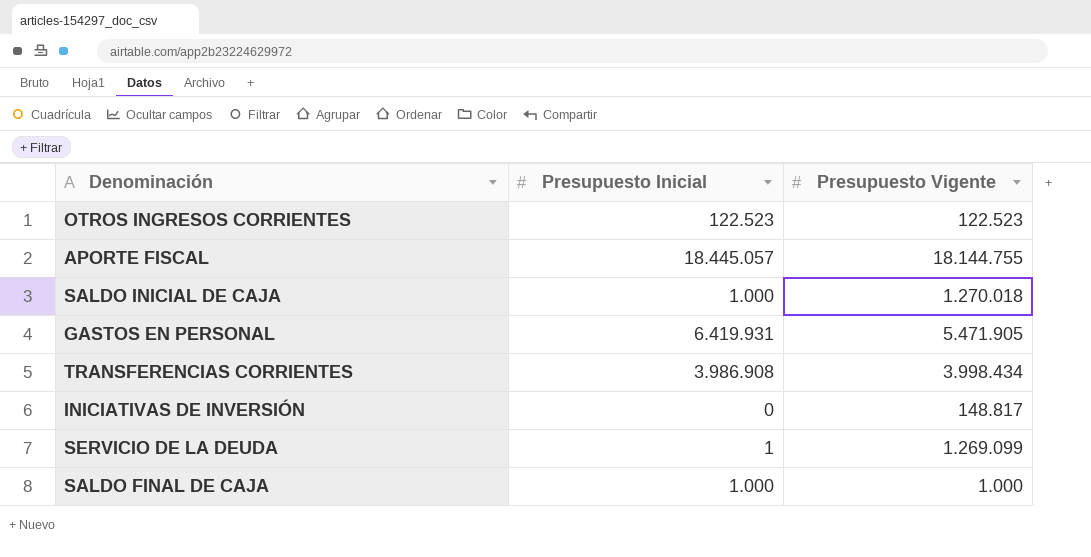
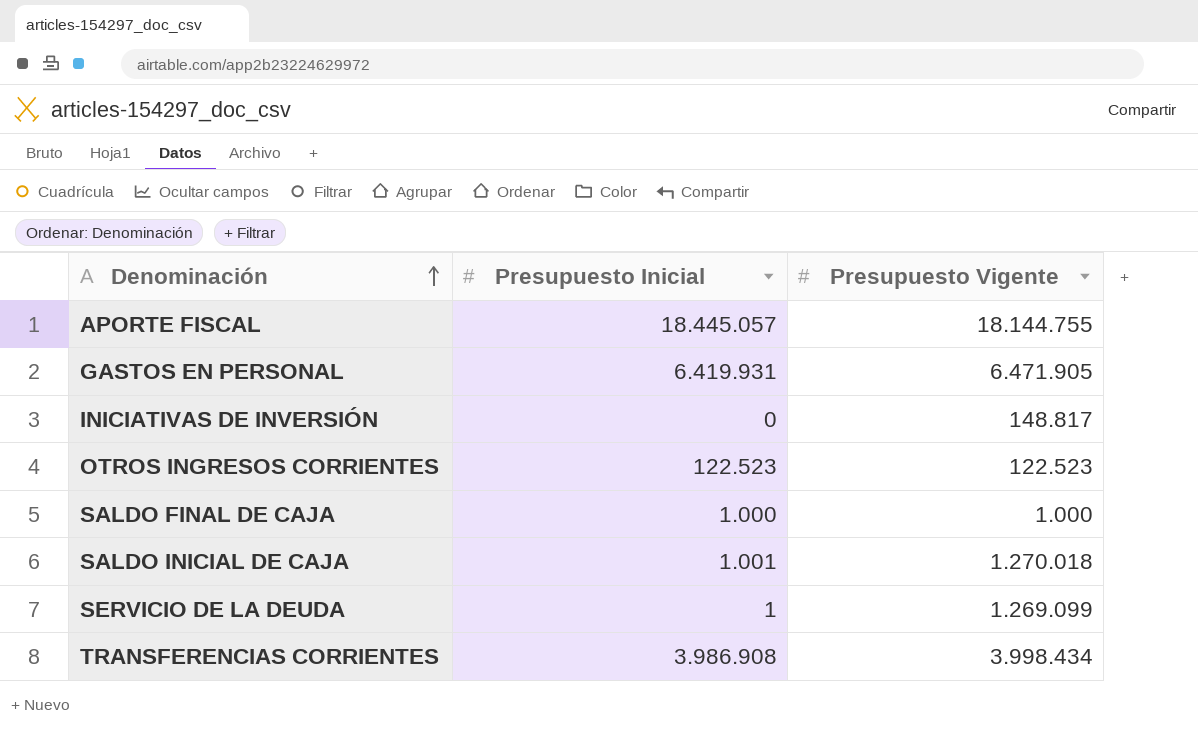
row order: none -> Denominación ascending
GASTOS EN PERSONAL | Presupuesto Vigente: 5.471.905 -> 6.471.905
SALDO INICIAL DE CAJA | Presupuesto Inicial: 1.000 -> 1.001

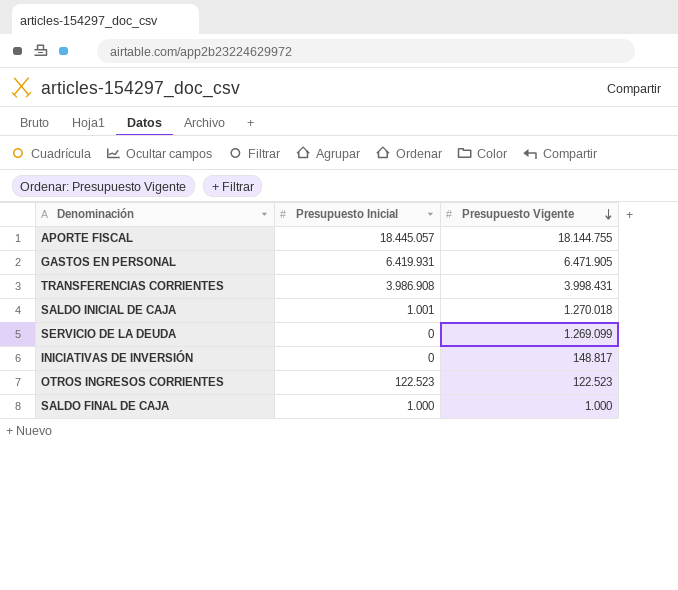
row order: Denominación ascending -> Presupuesto Vigente descending
TRANSFERENCIAS CORRIENTES | Presupuesto Vigente: 3.998.434 -> 3.998.431
SERVICIO DE LA DEUDA | Presupuesto Inicial: 1 -> 0

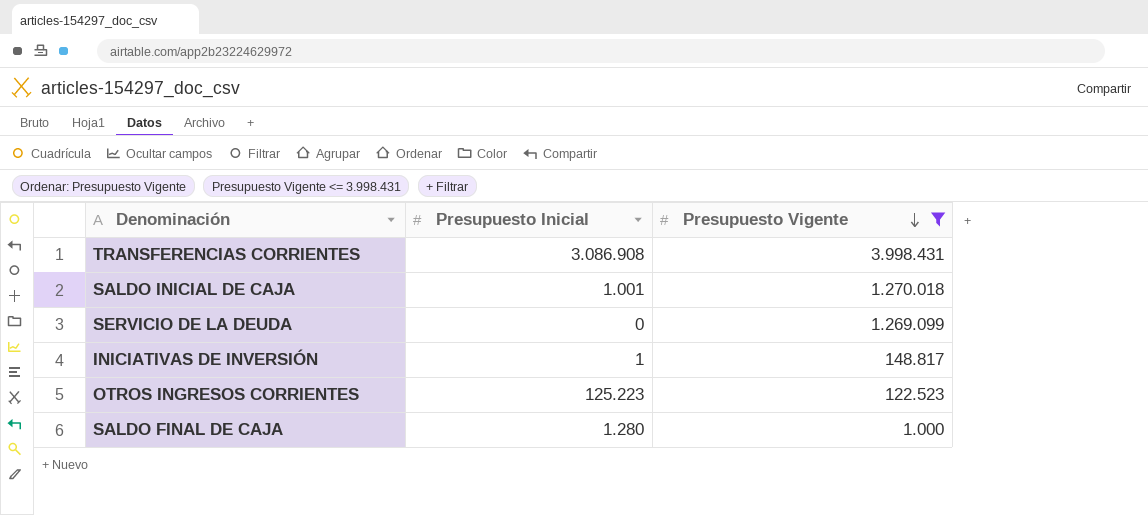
filter: none -> Presupuesto Vigente <= 3.998.431
TRANSFERENCIAS CORRIENTES | Presupuesto Inicial: 3.986.908 -> 3.086.908
INICIATIVAS DE INVERSIÓN | Presupuesto Inicial: 0 -> 1
OTROS INGRESOS CORRIENTES | Presupuesto Inicial: 122.523 -> 125.223
SALDO FINAL DE CAJA | Presupuesto Inicial: 1.000 -> 1.280

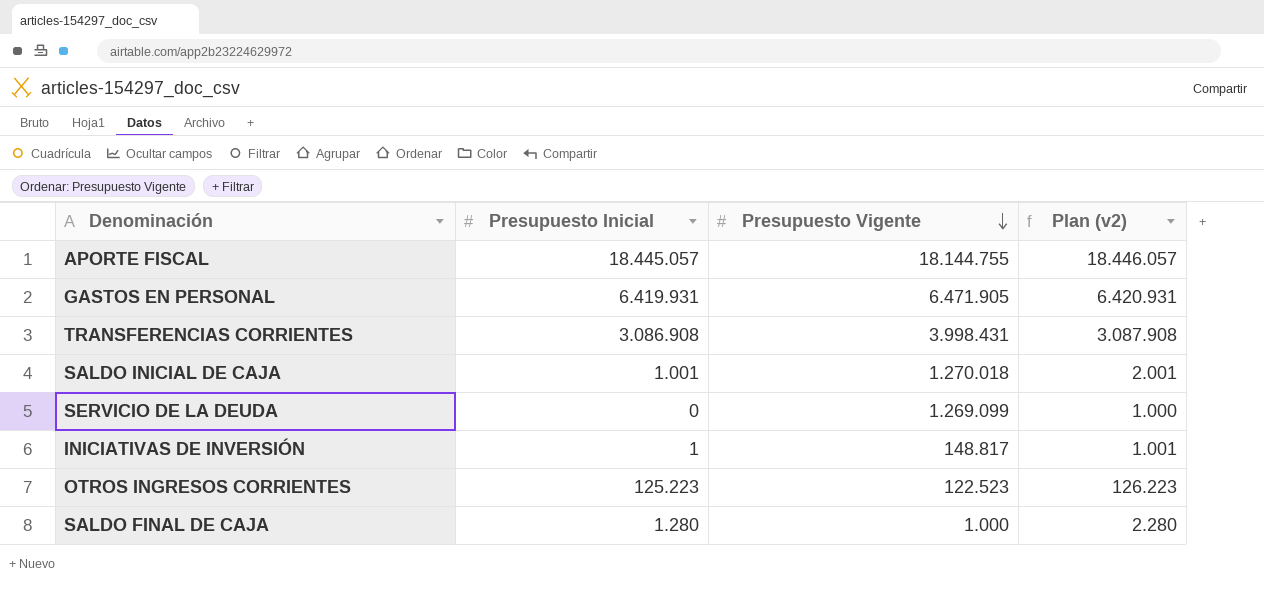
filter: Presupuesto Vigente <= 3.998.431 -> none
column Plan (v2) | formula: none -> [Presupuesto Inicial] + 1000

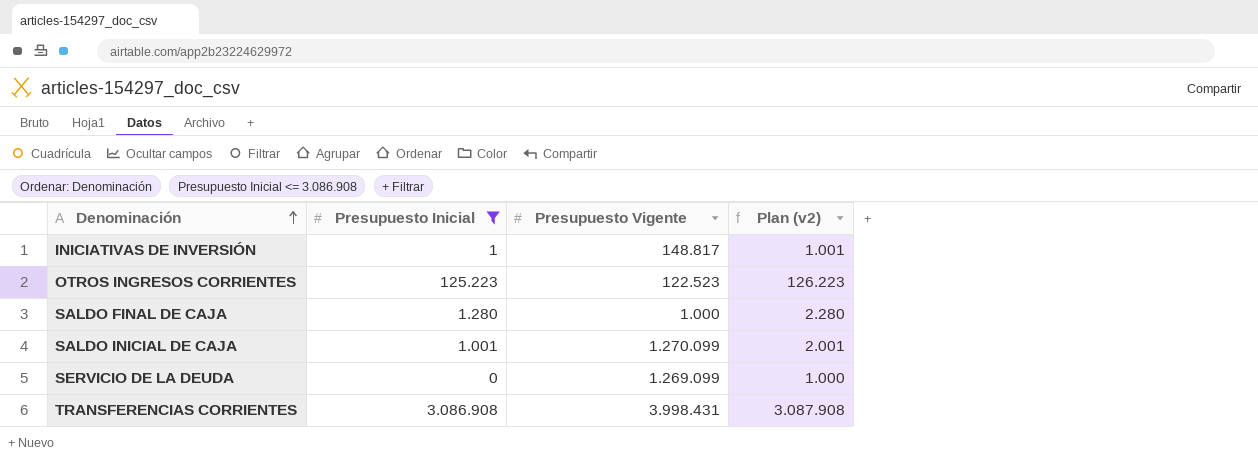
filter: none -> Presupuesto Inicial <= 3.086.908
row order: Presupuesto Vigente descending -> Denominación ascending
SALDO INICIAL DE CAJA | Presupuesto Vigente: 1.270.018 -> 1.270.099

